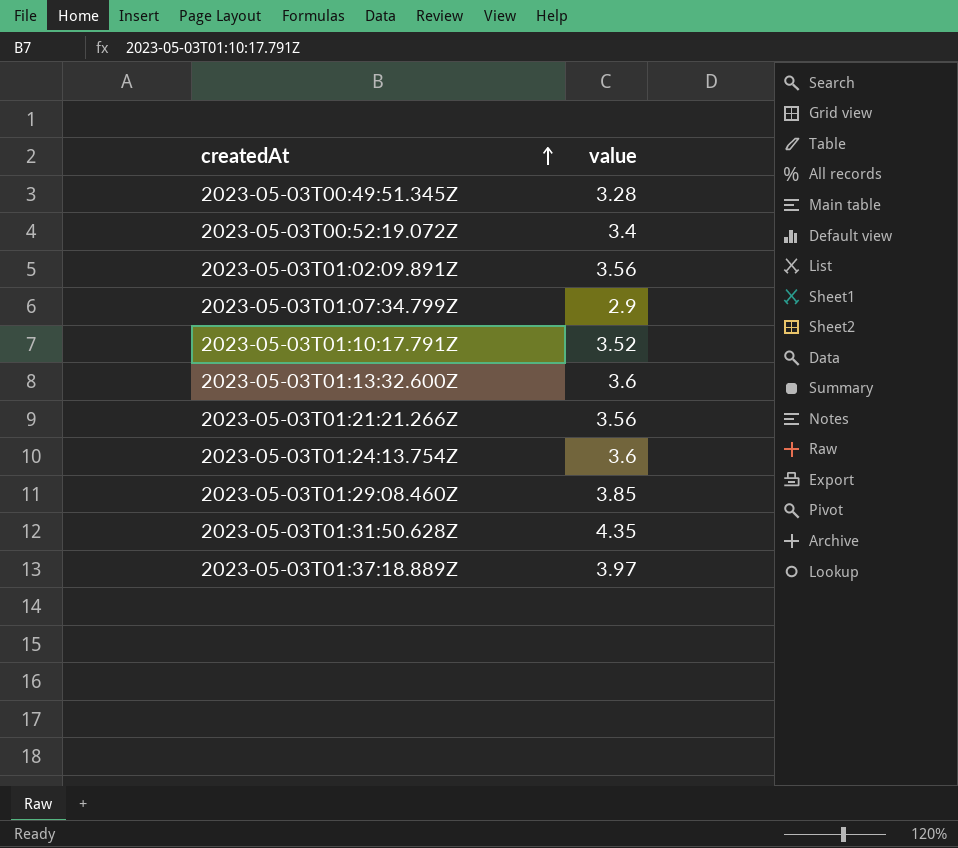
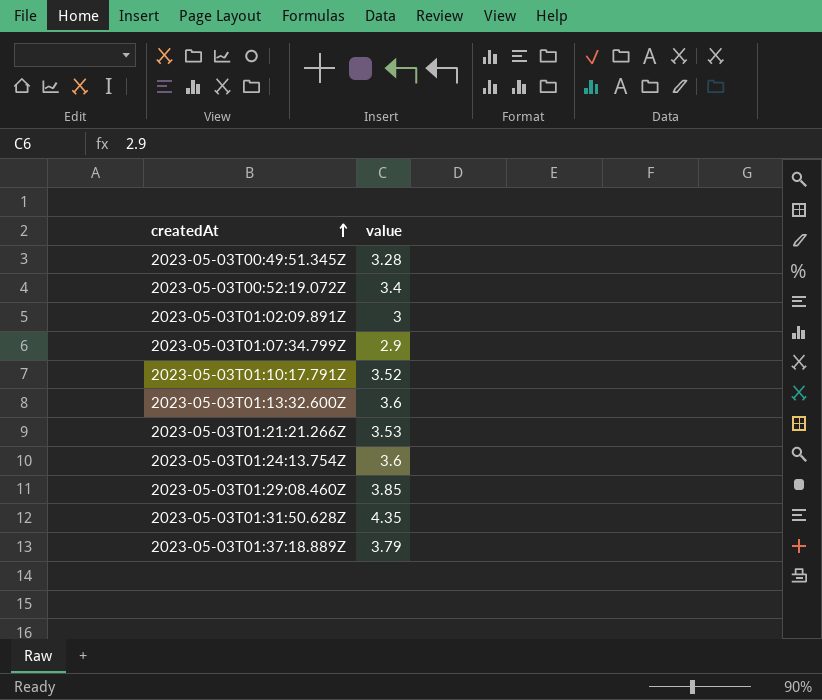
2023-05-03T01:02:09.891Z | value: 3.56 -> 3
2023-05-03T01:21:21.266Z | value: 3.56 -> 3.53
2023-05-03T01:37:18.889Z | value: 3.97 -> 3.79

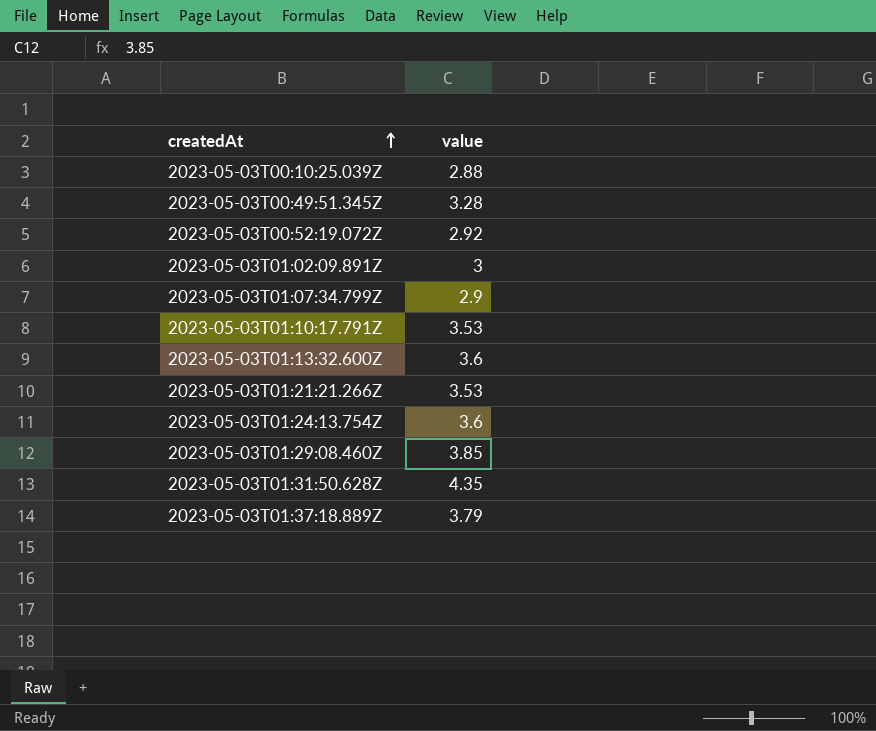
row 2023-05-03T00:10:25.039Z: none -> 2.88
2023-05-03T00:52:19.072Z | value: 3.4 -> 2.92
2023-05-03T01:10:17.791Z | value: 3.52 -> 3.53

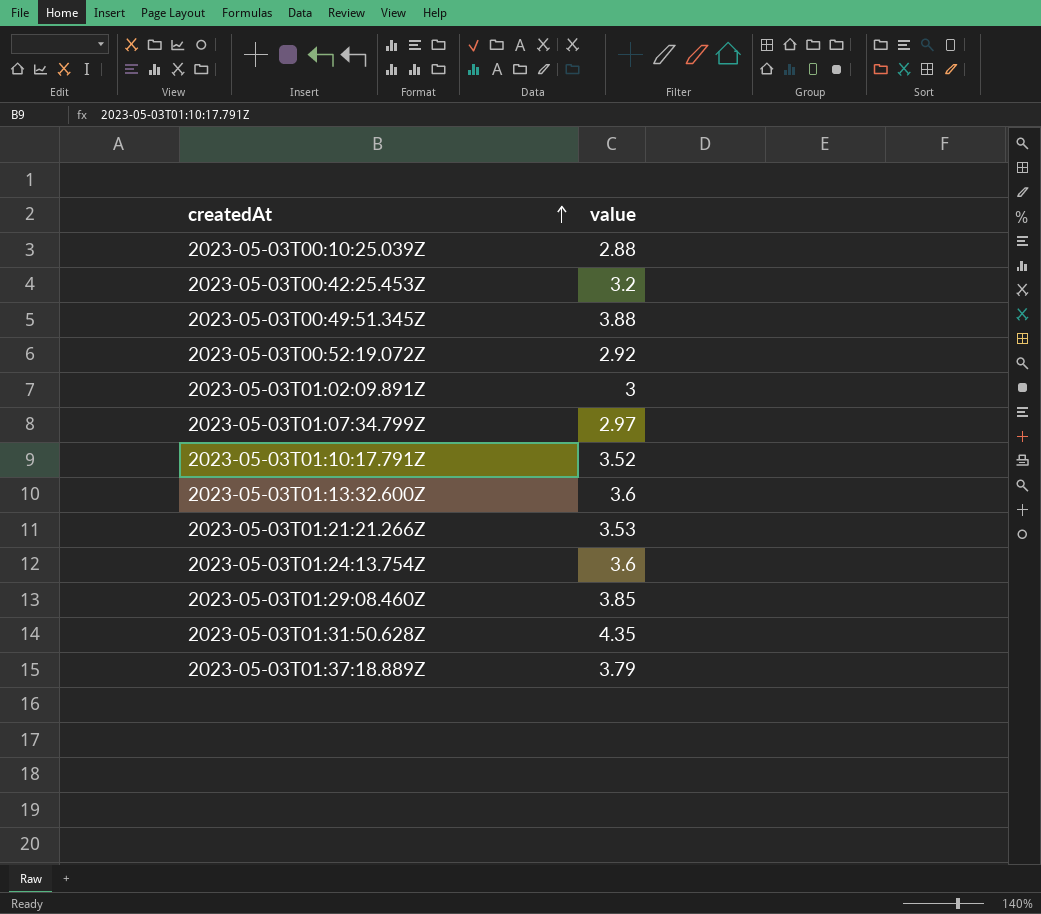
row 2023-05-03T00:42:25.453Z: none -> 3.2
2023-05-03T00:49:51.345Z | value: 3.28 -> 3.88
2023-05-03T01:07:34.799Z | value: 2.9 -> 2.97
2023-05-03T01:10:17.791Z | value: 3.53 -> 3.52

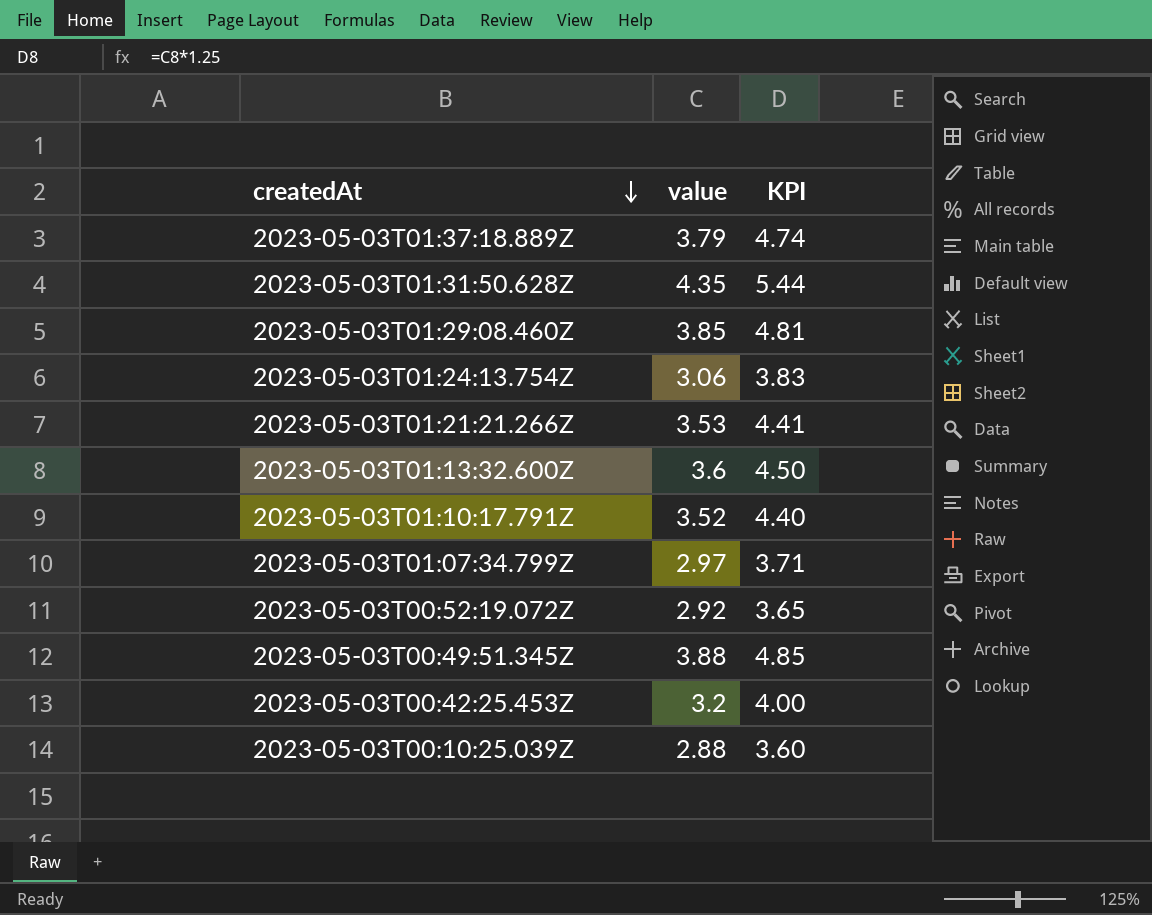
row order: createdAt ascending -> createdAt descending
column KPI | formula: none -> [value] * 1.25
row 2023-05-03T01:02:09.891Z: 3 -> none
2023-05-03T01:24:13.754Z | value: 3.6 -> 3.06

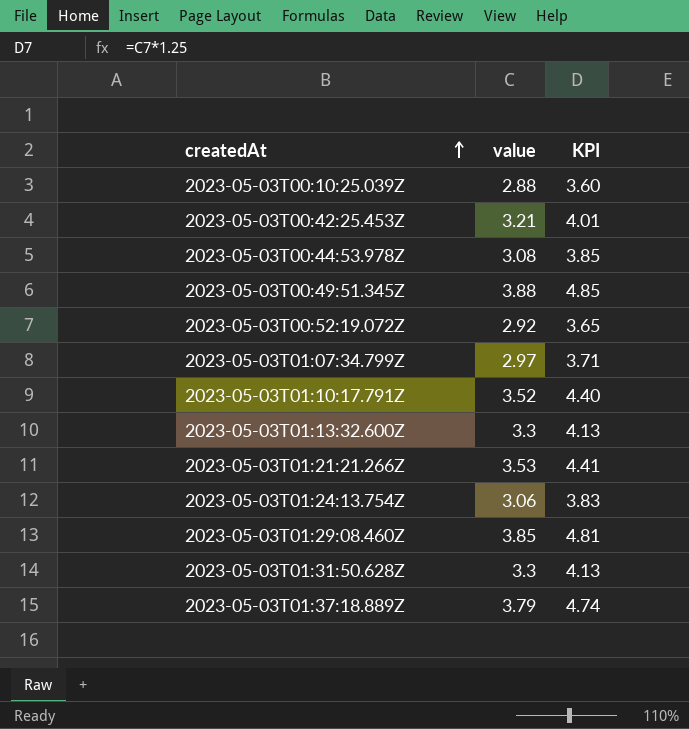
row order: createdAt descending -> createdAt ascending
2023-05-03T00:42:25.453Z | value: 3.2 -> 3.21
2023-05-03T00:42:25.453Z | KPI: 4.00 -> 4.01
row 2023-05-03T00:44:53.978Z: none -> 3.08 | 3.85
2023-05-03T01:13:32.600Z | value: 3.6 -> 3.3
2023-05-03T01:13:32.600Z | KPI: 4.50 -> 4.13
2023-05-03T01:31:50.628Z | value: 4.35 -> 3.3
2023-05-03T01:31:50.628Z | KPI: 5.44 -> 4.13

